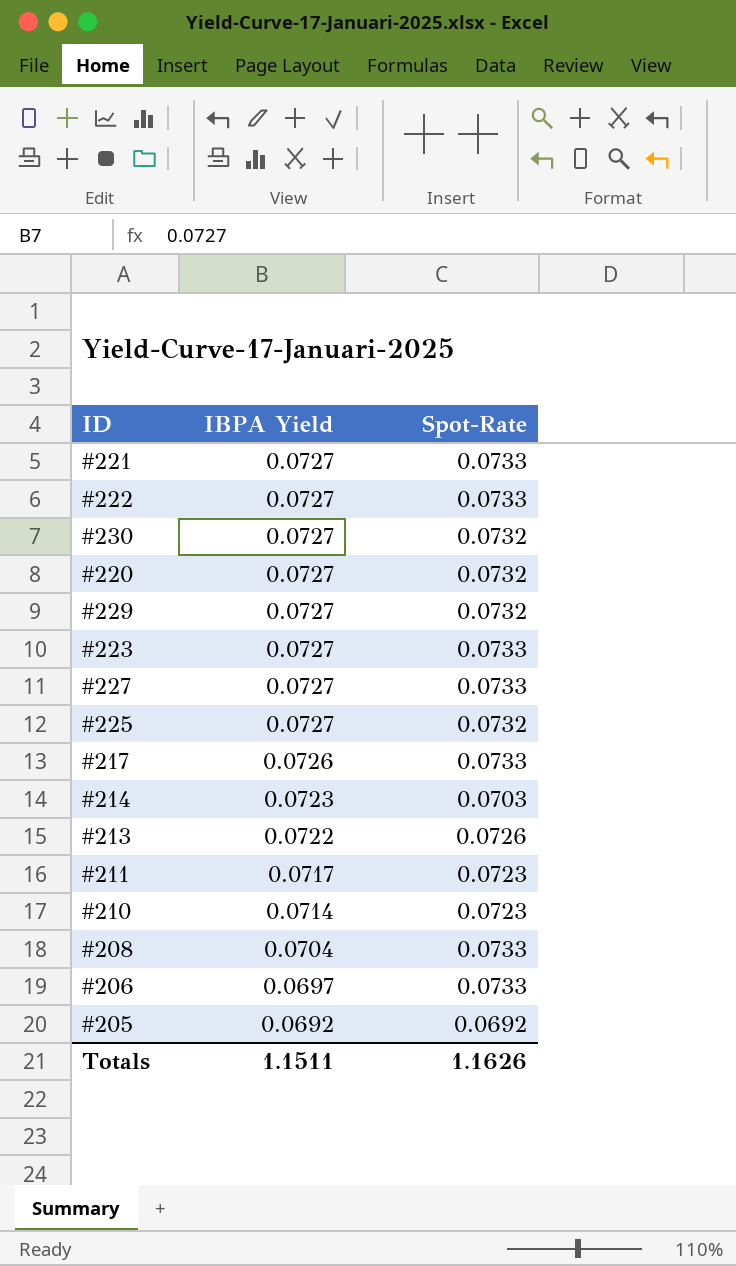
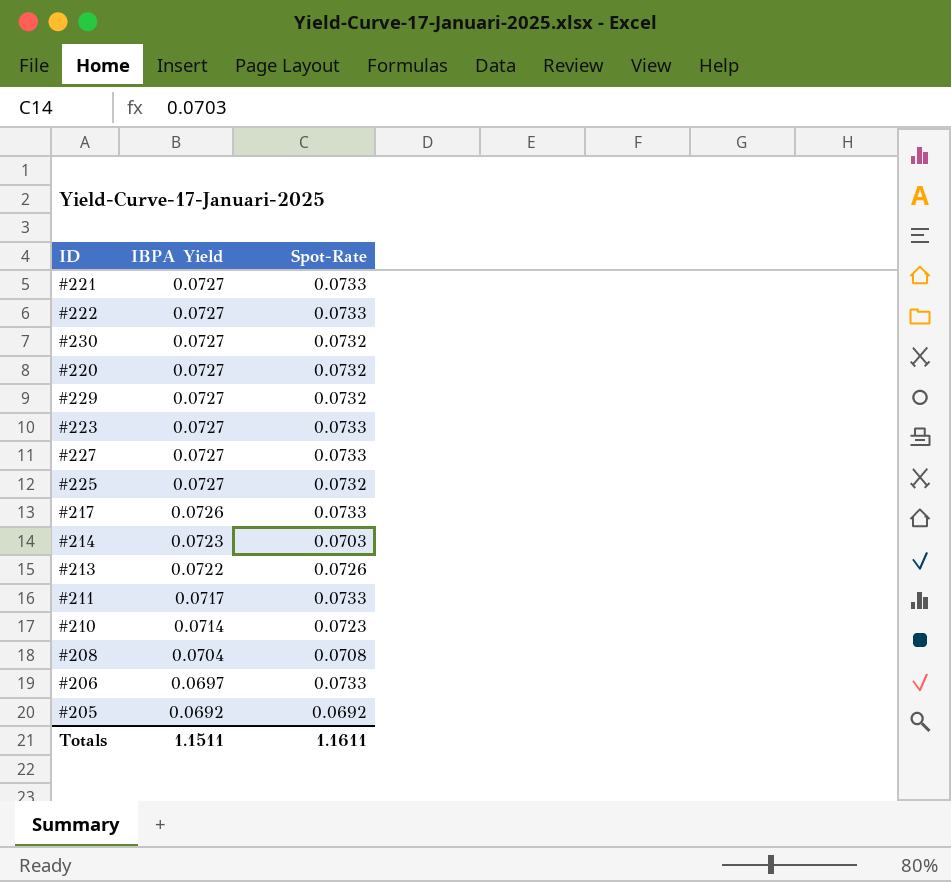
#211 | Spot-Rate: 0.0723 -> 0.0733
#208 | Spot-Rate: 0.0733 -> 0.0708
Totals | Spot-Rate: 1.1626 -> 1.1611

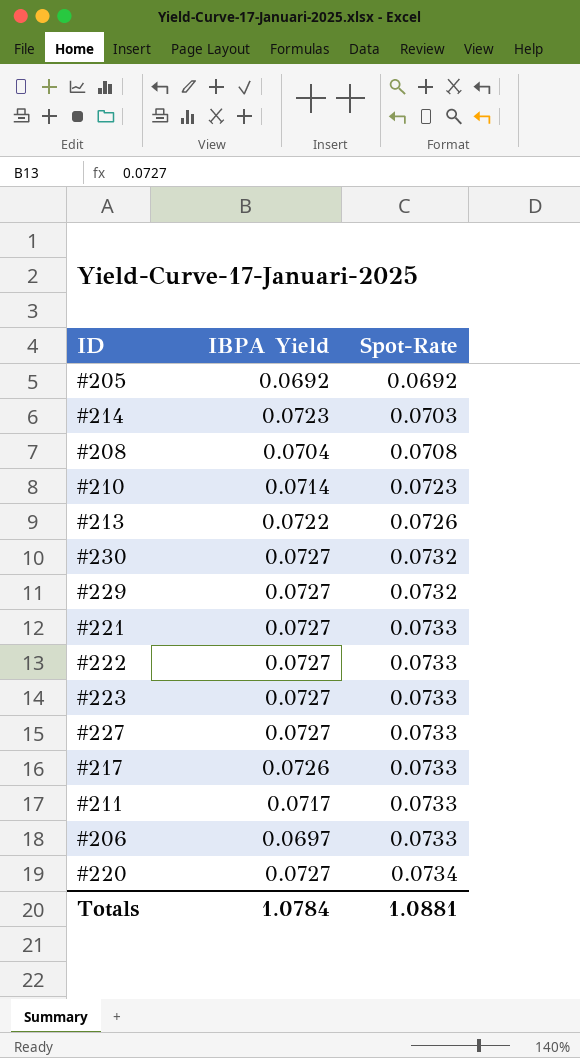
row order: IBPA Yield descending -> Spot-Rate ascending
row #225: 0.0727 | 0.0732 -> none
#220 | Spot-Rate: 0.0732 -> 0.0734
Totals | IBPA Yield: 1.1511 -> 1.0784
Totals | Spot-Rate: 1.1611 -> 1.0881

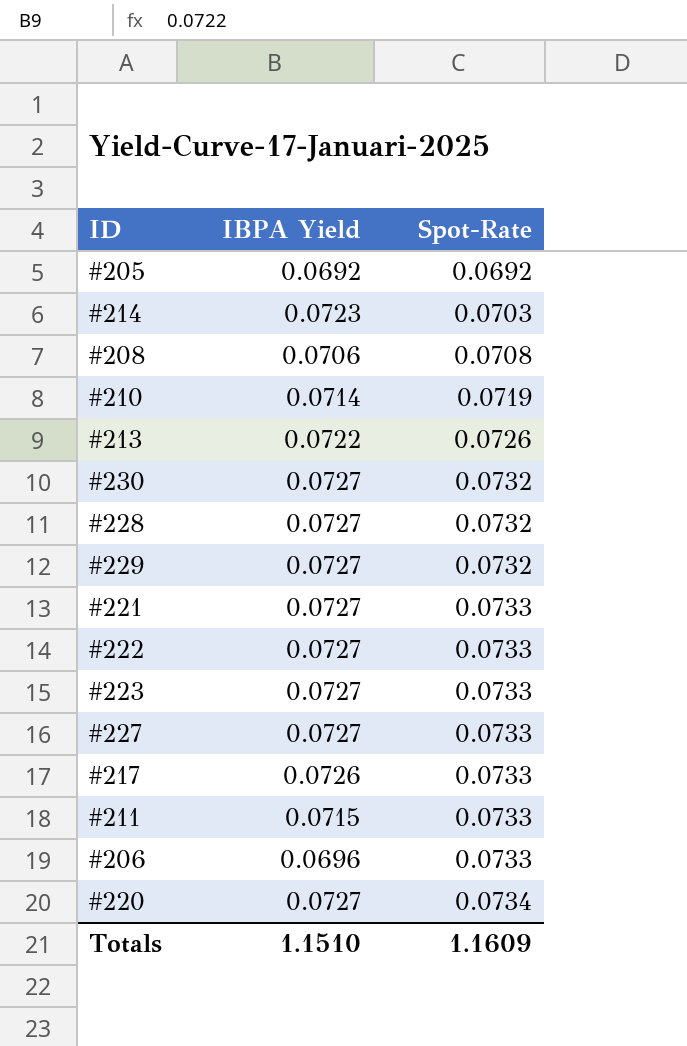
#208 | IBPA Yield: 0.0704 -> 0.0706
#210 | Spot-Rate: 0.0723 -> 0.0719
row #228: none -> 0.0727 | 0.0732
#211 | IBPA Yield: 0.0717 -> 0.0715
#206 | IBPA Yield: 0.0697 -> 0.0696
Totals | IBPA Yield: 1.0784 -> 1.1510
Totals | Spot-Rate: 1.0881 -> 1.1609

